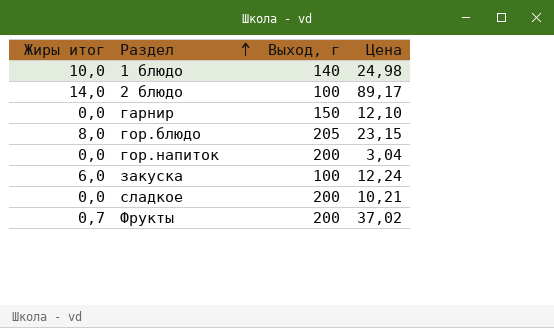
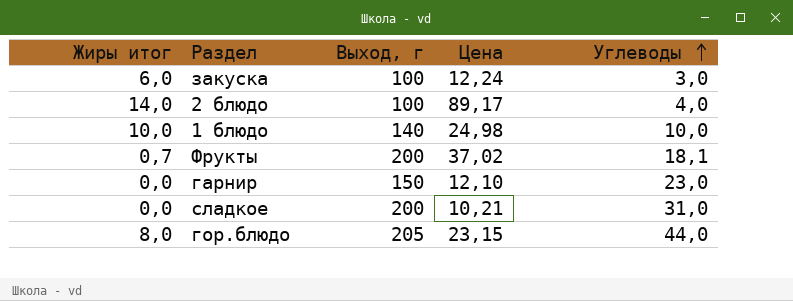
row order: Раздел ascending -> Углеводы ascending
column Углеводы | position: none -> 5
row гор.напиток: 0,0 | 200 | 3,04 -> none

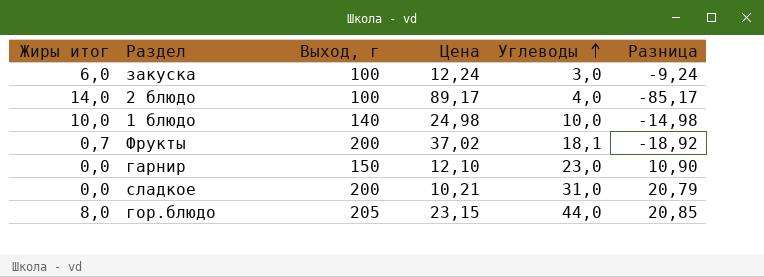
column Разница | formula: none -> [Углеводы] - [Цена]

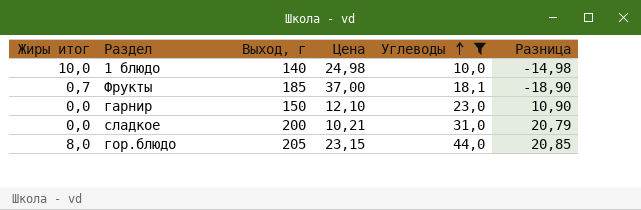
filter: none -> Углеводы >= 10,0
Фрукты | Выход, г: 200 -> 185
Фрукты | Цена: 37,02 -> 37,00
Фрукты | Разница: -18,92 -> -18,90

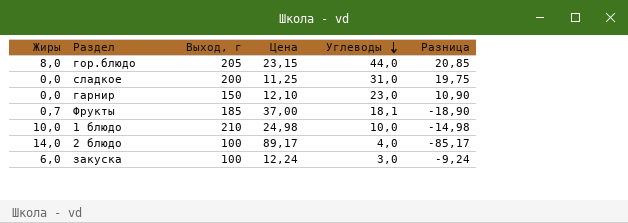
filter: Углеводы >= 10,0 -> none
row order: Углеводы ascending -> Углеводы descending
column name: Жиры итог -> Жиры
сладкое | Цена: 10,21 -> 11,25
сладкое | Разница: 20,79 -> 19,75
1 блюдо | Выход, г: 140 -> 210

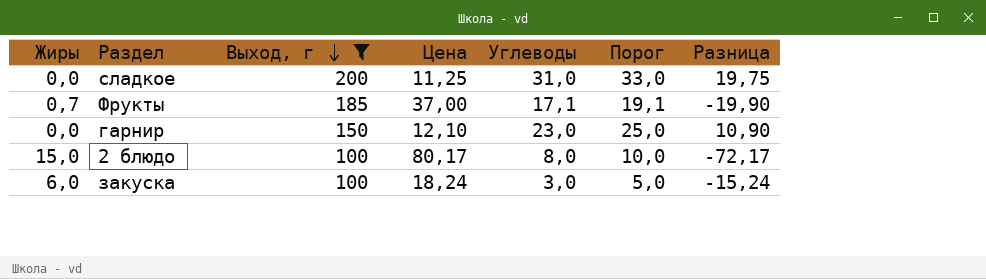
filter: none -> Выход, г <= 200
row order: Углеводы descending -> Выход, г descending
column Порог | formula: none -> [Углеводы] + 2
Фрукты | Углеводы: 18,1 -> 17,1
Фрукты | Разница: -18,90 -> -19,90
2 блюдо | Жиры: 14,0 -> 15,0
2 блюдо | Цена: 89,17 -> 80,17
2 блюдо | Углеводы: 4,0 -> 8,0
2 блюдо | Разница: -85,17 -> -72,17
закуска | Цена: 12,24 -> 18,24
закуска | Разница: -9,24 -> -15,24

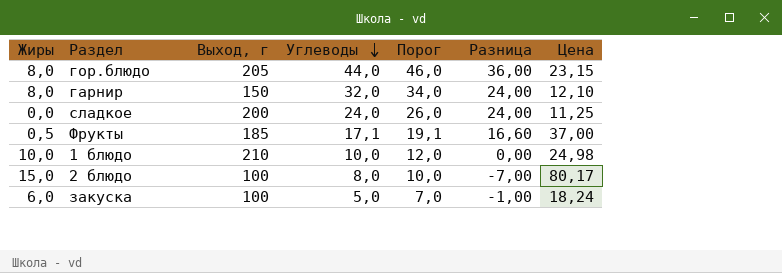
filter: Выход, г <= 200 -> none
row order: Выход, г descending -> Углеводы descending
column Разница | formula: [Углеводы] - [Цена] -> [Углеводы] - [Жиры]
column Цена | position: 4 -> 7
гарнир | Жиры: 0,0 -> 8,0
гарнир | Углеводы: 23,0 -> 32,0
гарнир | Порог: 25,0 -> 34,0
сладкое | Углеводы: 31,0 -> 24,0
сладкое | Порог: 33,0 -> 26,0
Фрукты | Жиры: 0,7 -> 0,5
закуска | Углеводы: 3,0 -> 5,0
закуска | Порог: 5,0 -> 7,0

